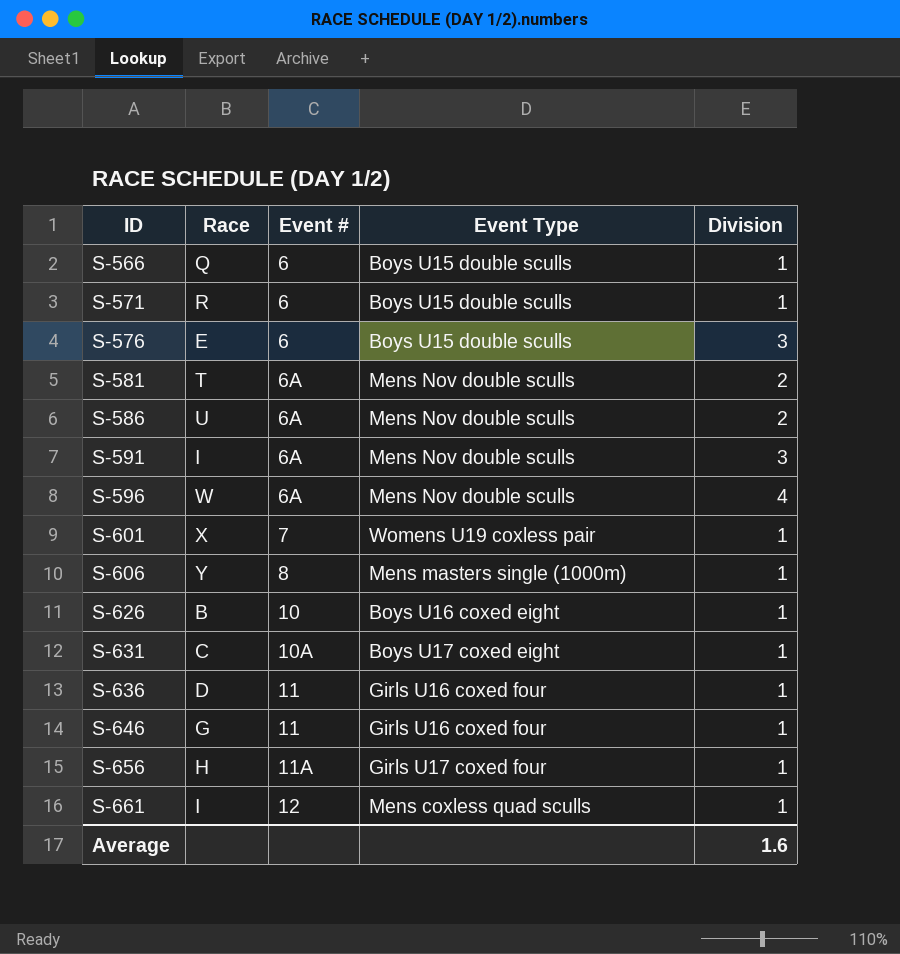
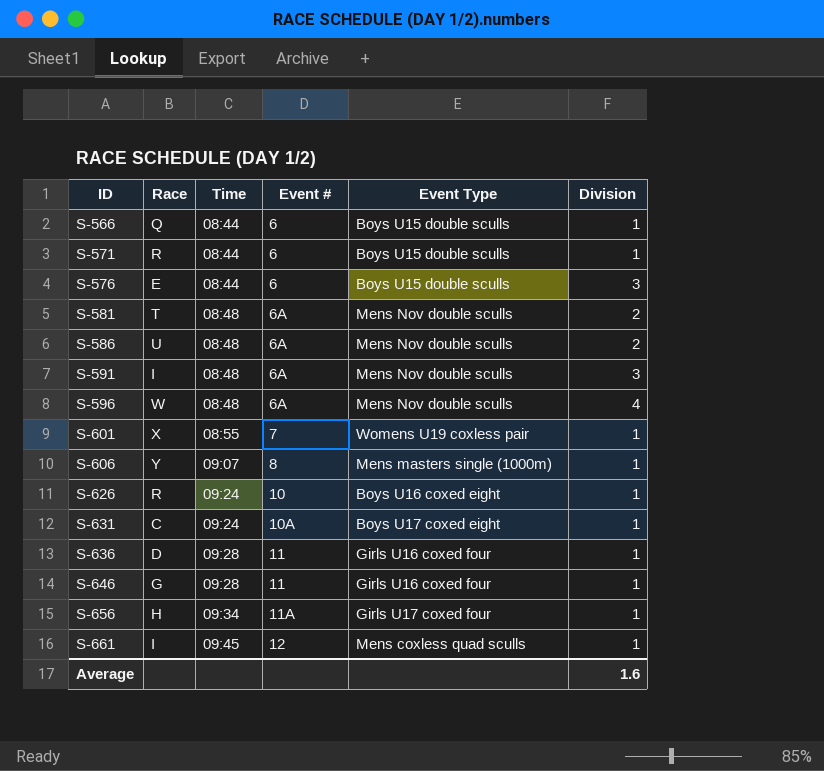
column Time | position: none -> 3
S-626 | Race: B -> R

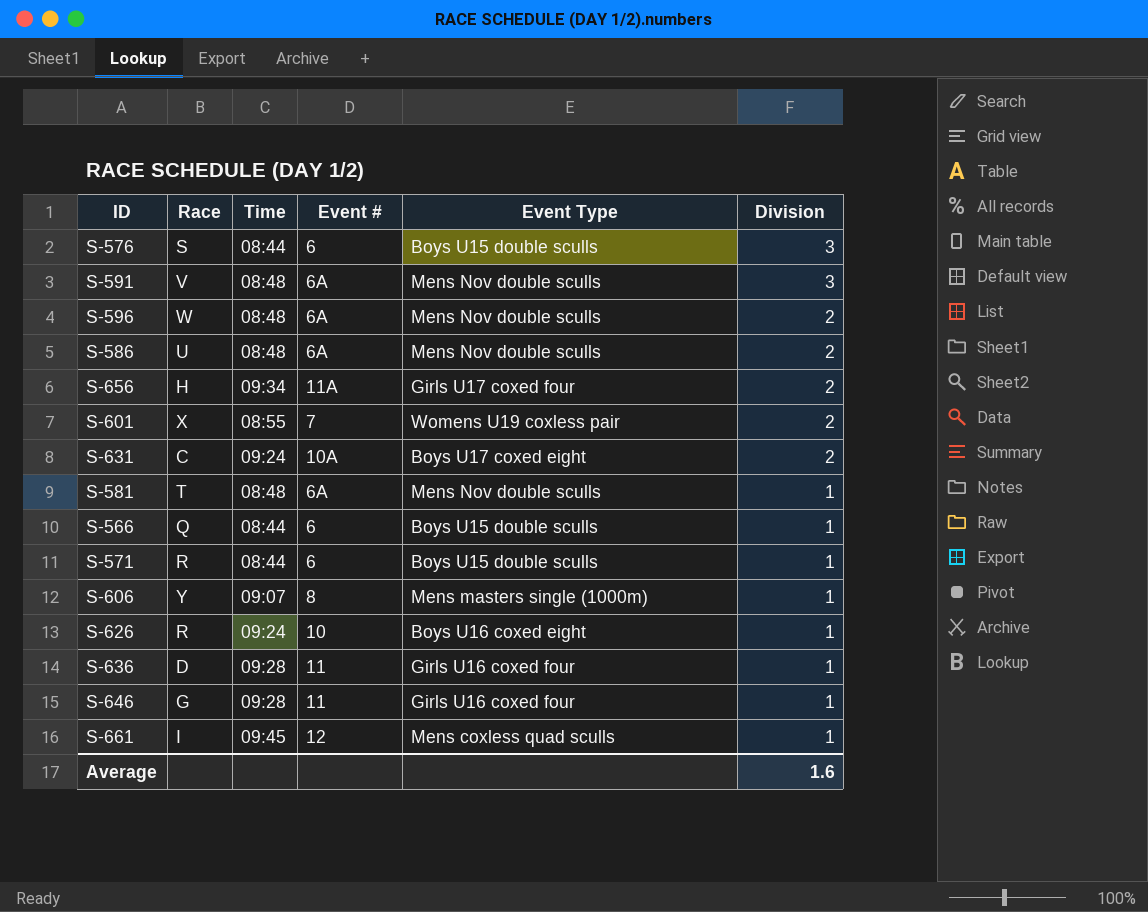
row order: ID ascending -> Division descending
S-576 | Race: E -> S
S-591 | Race: I -> V
S-596 | Division: 4 -> 2
S-656 | Division: 1 -> 2
S-601 | Division: 1 -> 2
S-631 | Division: 1 -> 2
S-581 | Division: 2 -> 1

